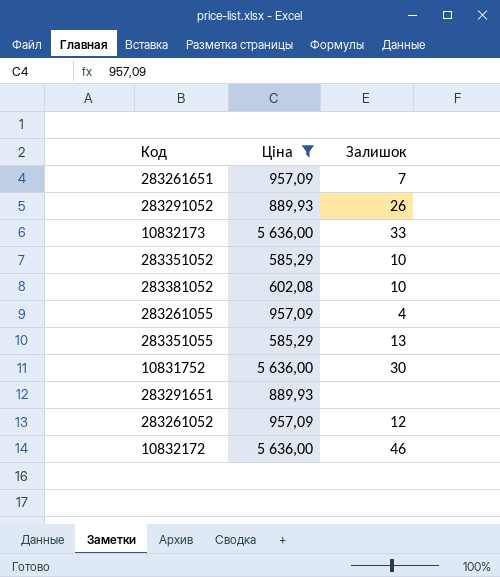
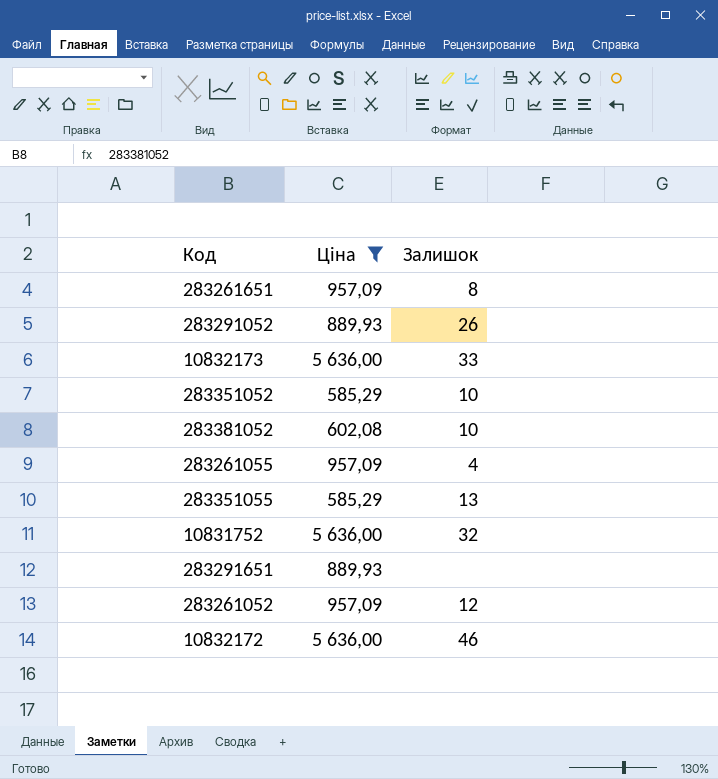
283261651 | Залишок: 7 -> 8
10831752 | Залишок: 30 -> 32

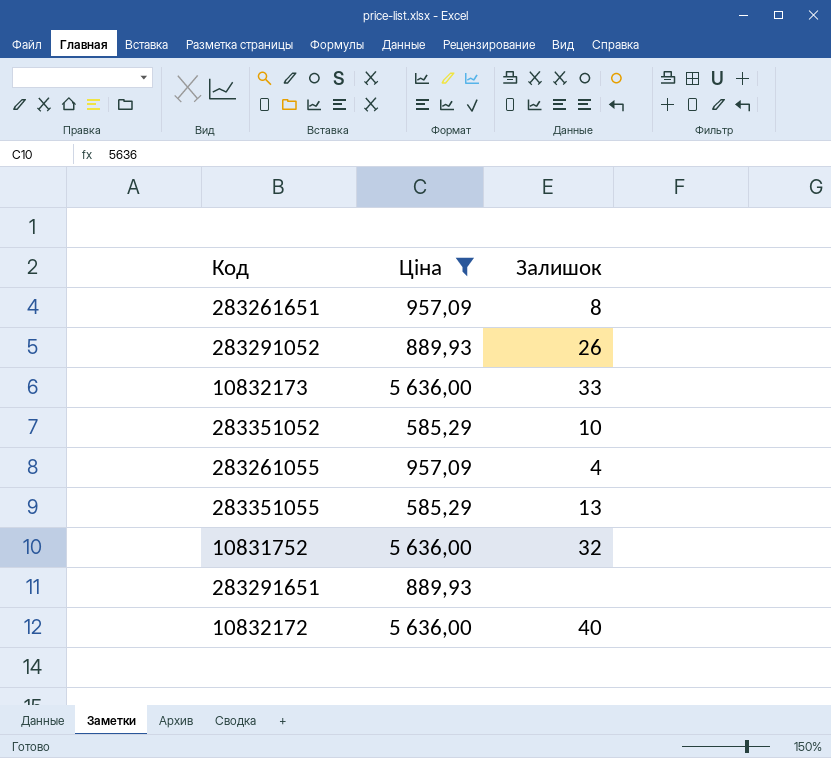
row 283381052: 602,08 | 10 -> none
row 283261052: 957,09 | 12 -> none
10832172 | Залишок: 46 -> 40

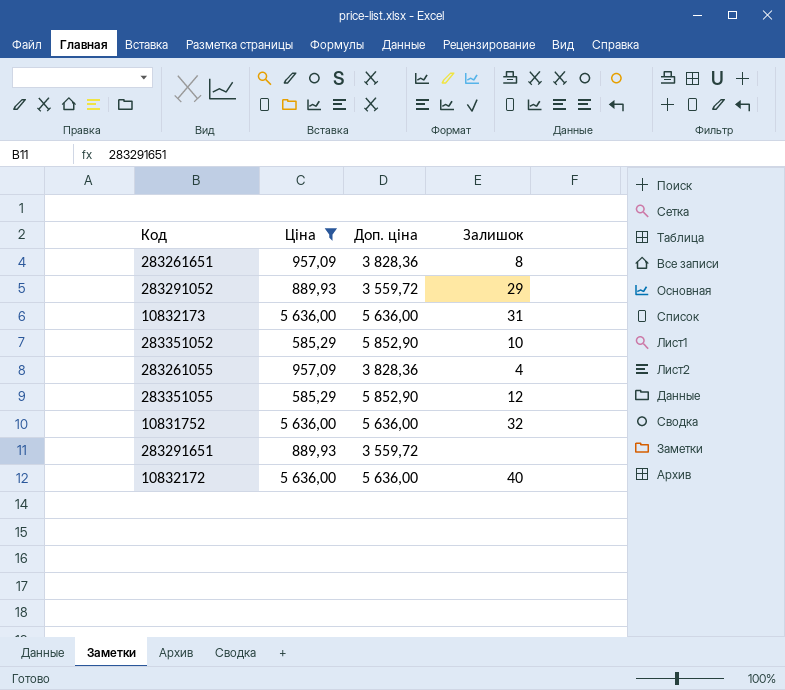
column Доп. ціна | position: none -> 3
283291052 | Залишок: 26 -> 29
10832173 | Залишок: 33 -> 31
283351055 | Залишок: 13 -> 12

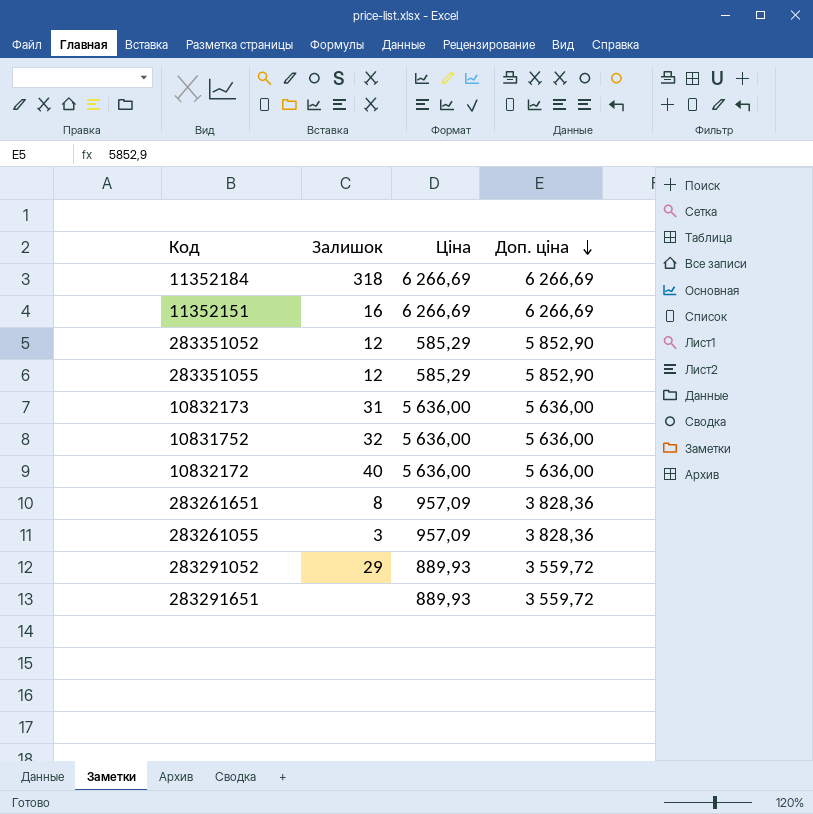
filter: Ціна != 6 266,69 -> none
row order: none -> Доп. ціна descending
column Залишок | position: 4 -> 2
283351052 | Залишок: 10 -> 12
283261055 | Залишок: 4 -> 3

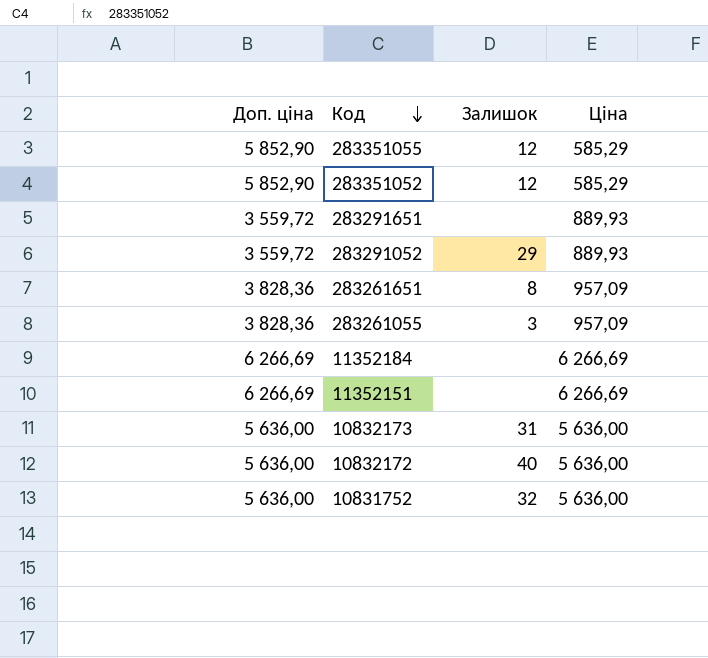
row order: Доп. ціна descending -> Код descending
column Доп. ціна | position: 4 -> 1
11352184 | Залишок: 318 -> none
11352151 | Залишок: 16 -> none

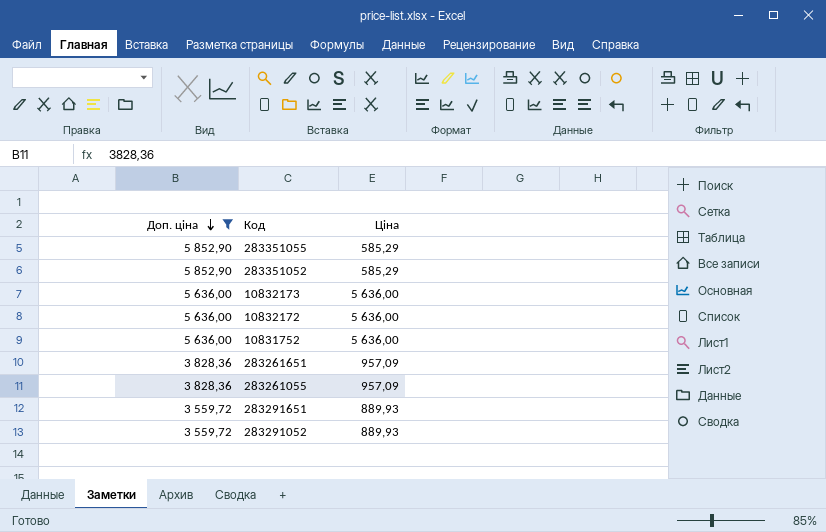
filter: none -> Доп. ціна != 6 266,69
row order: Код descending -> Доп. ціна descending
column Залишок | position: 3 -> none

